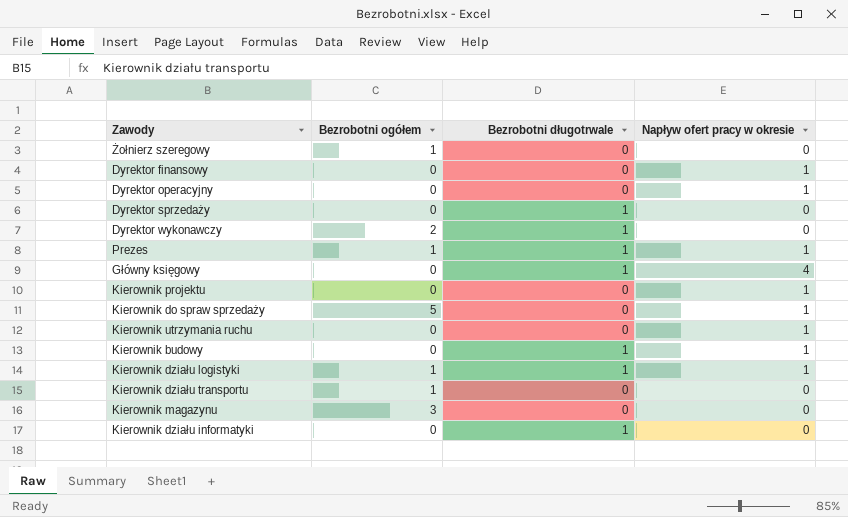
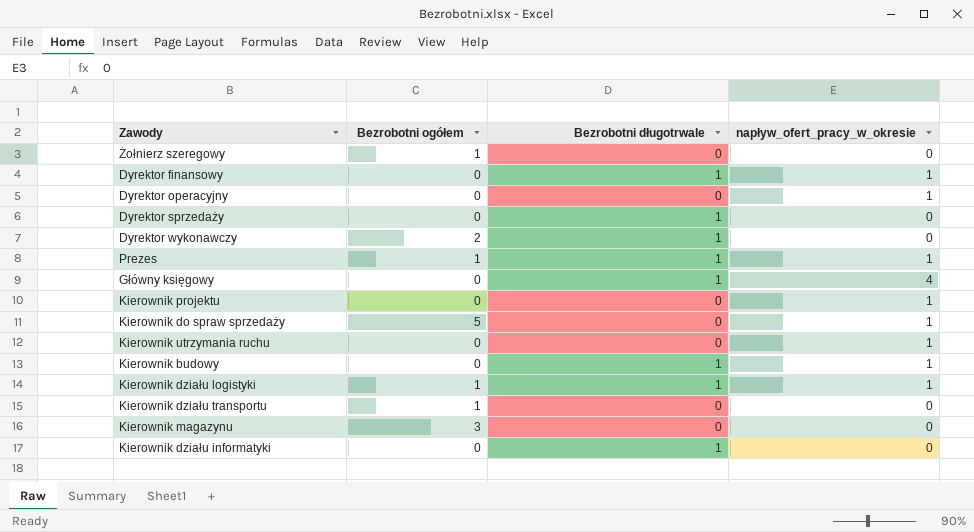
column name: Napływ ofert pracy w okresie -> napływ_ofert_pracy_w_okresie
Dyrektor finansowy | Bezrobotni długotrwale: 0 -> 1

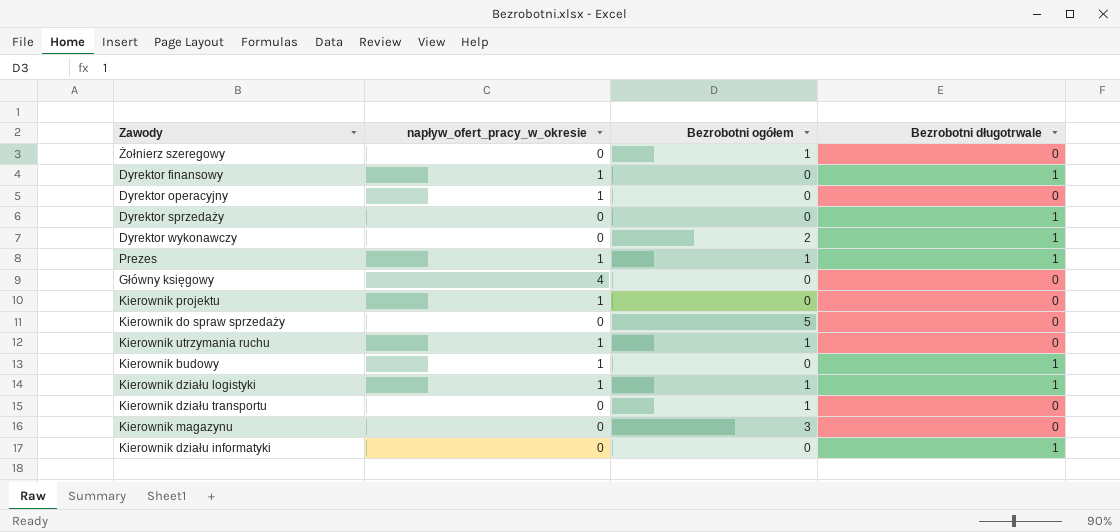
column napływ_ofert_pracy_w_okresie | position: 4 -> 2
Główny księgowy | Bezrobotni długotrwale: 1 -> 0
Kierownik do spraw sprzedaży | napływ_ofert_pracy_w_okresie: 1 -> 0
Kierownik utrzymania ruchu | Bezrobotni ogółem: 0 -> 1

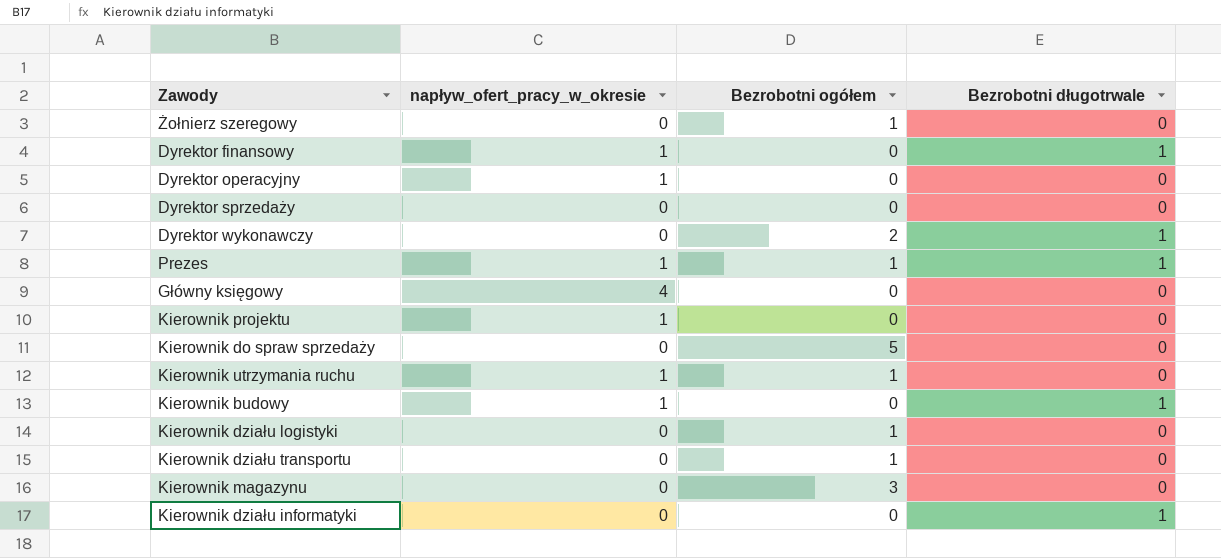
Dyrektor sprzedaży | Bezrobotni długotrwale: 1 -> 0
Kierownik działu logistyki | napływ_ofert_pracy_w_okresie: 1 -> 0
Kierownik działu logistyki | Bezrobotni długotrwale: 1 -> 0

